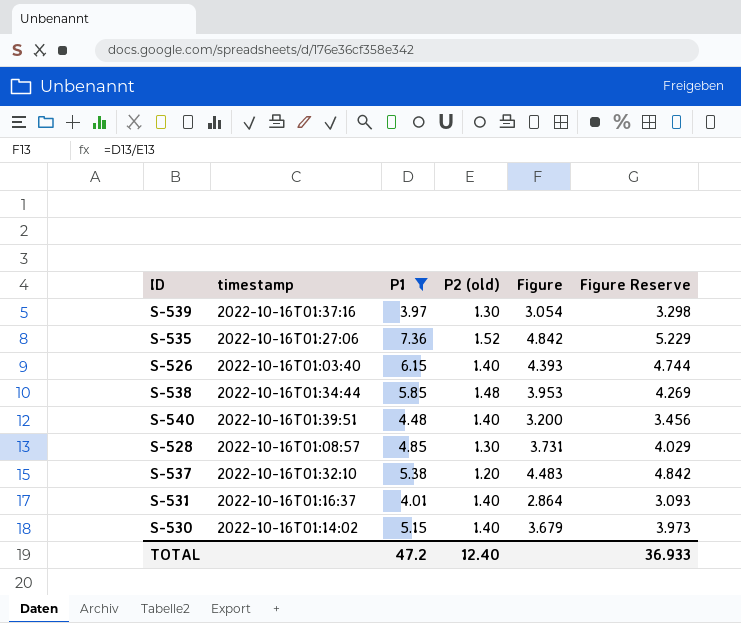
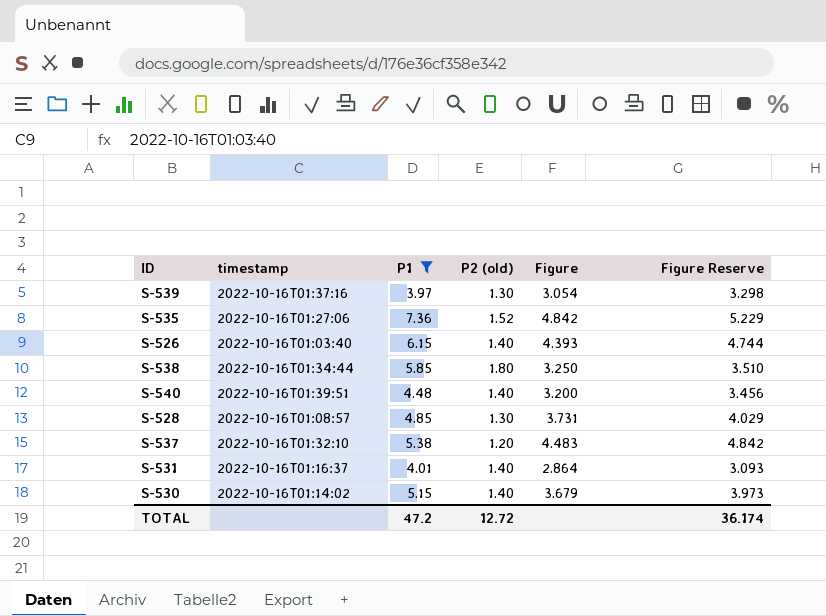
S-538 | P2 (old): 1.48 -> 1.80
S-538 | Figure: 3.953 -> 3.250
S-538 | Figure Reserve: 4.269 -> 3.510
TOTAL | P2 (old): 12.40 -> 12.72
TOTAL | Figure Reserve: 36.933 -> 36.174

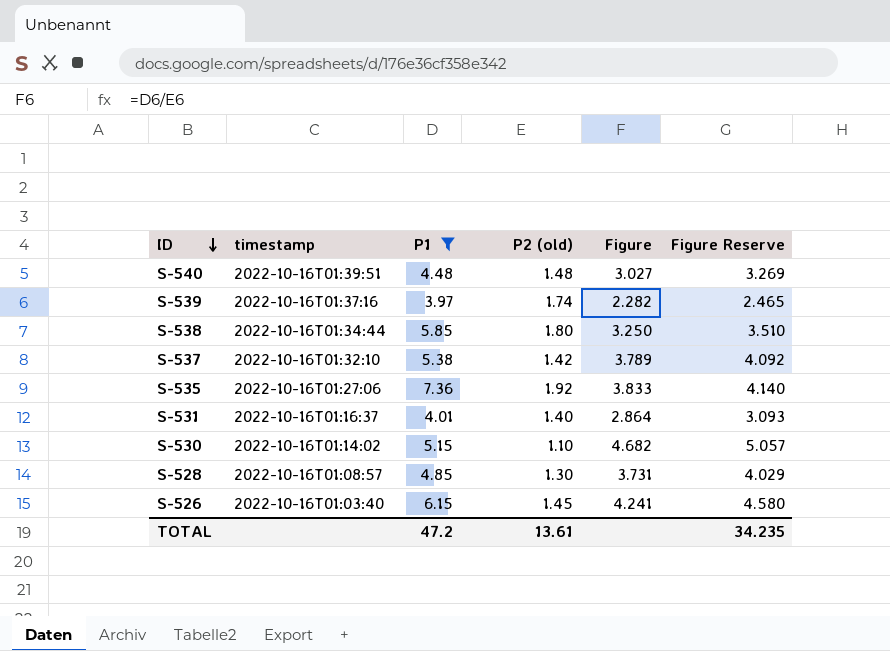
row order: none -> ID descending
S-540 | P2 (old): 1.40 -> 1.48
S-540 | Figure: 3.200 -> 3.027
S-540 | Figure Reserve: 3.456 -> 3.269
S-539 | P2 (old): 1.30 -> 1.74
S-539 | Figure: 3.054 -> 2.282
S-539 | Figure Reserve: 3.298 -> 2.465
S-537 | P2 (old): 1.20 -> 1.42
S-537 | Figure: 4.483 -> 3.789
S-537 | Figure Reserve: 4.842 -> 4.092
S-535 | P2 (old): 1.52 -> 1.92
S-535 | Figure: 4.842 -> 3.833
S-535 | Figure Reserve: 5.229 -> 4.140
S-530 | P2 (old): 1.40 -> 1.10
S-530 | Figure: 3.679 -> 4.682
S-530 | Figure Reserve: 3.973 -> 5.057
S-526 | P2 (old): 1.40 -> 1.45
S-526 | Figure: 4.393 -> 4.241
S-526 | Figure Reserve: 4.744 -> 4.580
TOTAL | P2 (old): 12.72 -> 13.61
TOTAL | Figure Reserve: 36.174 -> 34.235

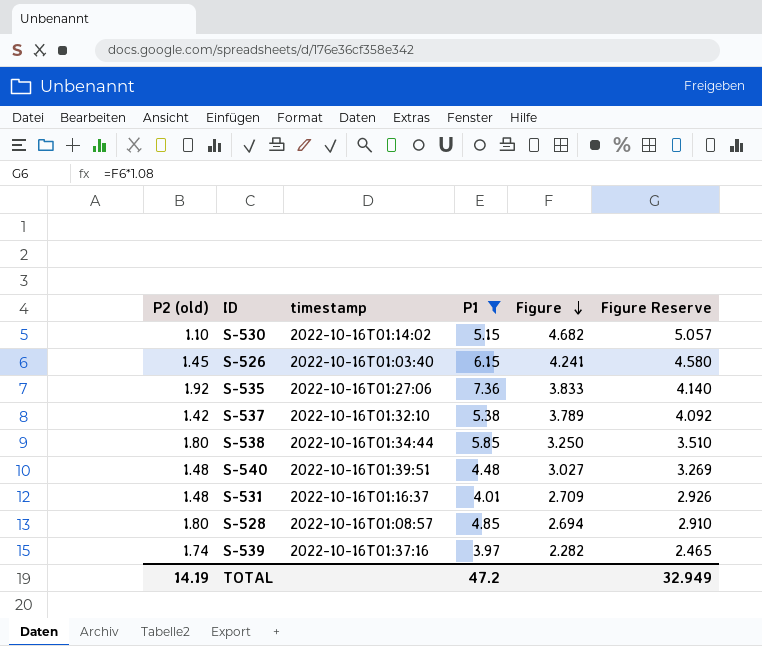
row order: ID descending -> Figure descending
column P2 (old) | position: 4 -> 1
S-531 | P2 (old): 1.40 -> 1.48
S-531 | Figure: 2.864 -> 2.709
S-531 | Figure Reserve: 3.093 -> 2.926
S-528 | P2 (old): 1.30 -> 1.80
S-528 | Figure: 3.731 -> 2.694
S-528 | Figure Reserve: 4.029 -> 2.910
TOTAL | P2 (old): 13.61 -> 14.19
TOTAL | Figure Reserve: 34.235 -> 32.949

